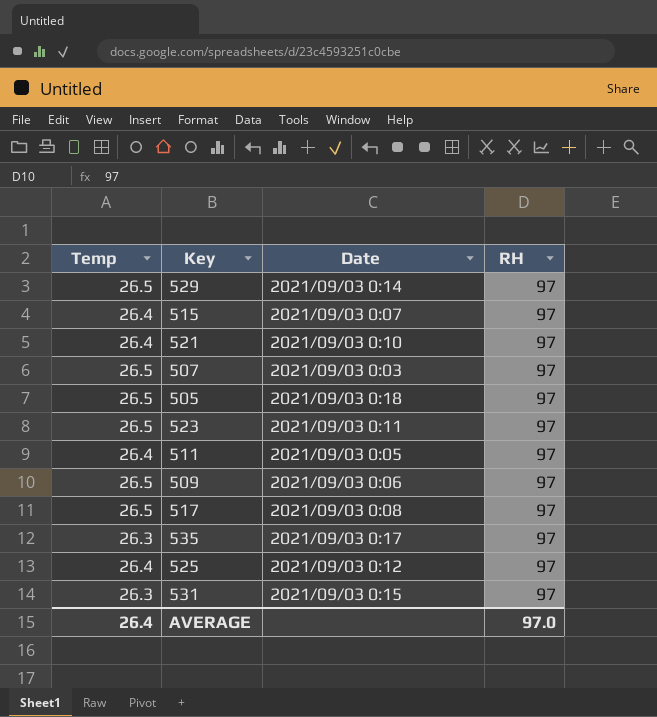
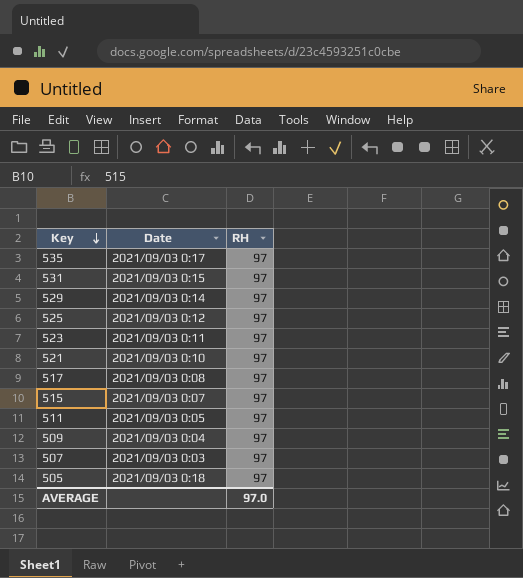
row order: none -> Key descending
column Temp | position: 1 -> none
509 | Date: 2021/09/03 0:06 -> 2021/09/03 0:04

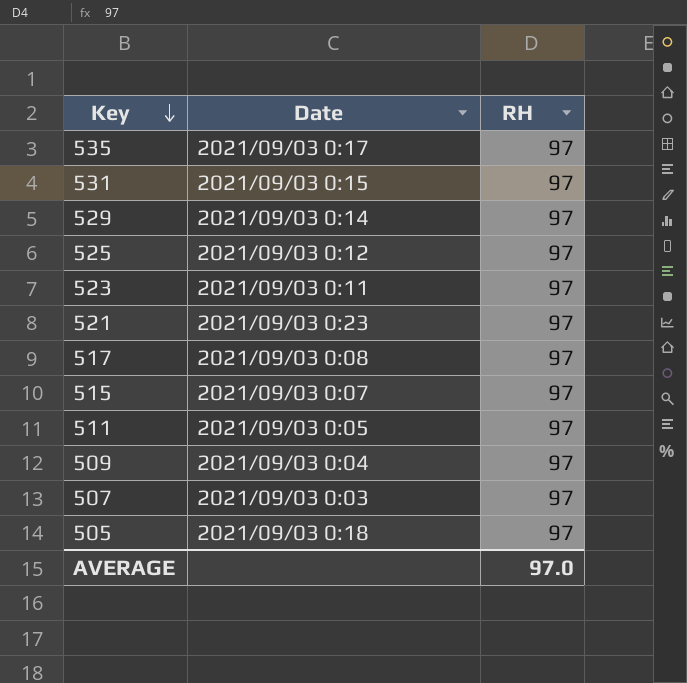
521 | Date: 2021/09/03 0:10 -> 2021/09/03 0:23

